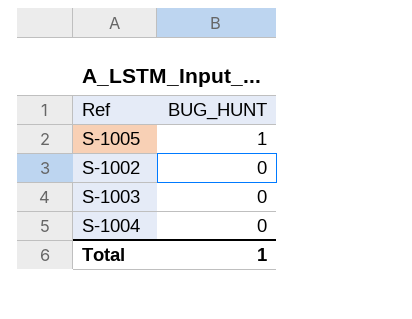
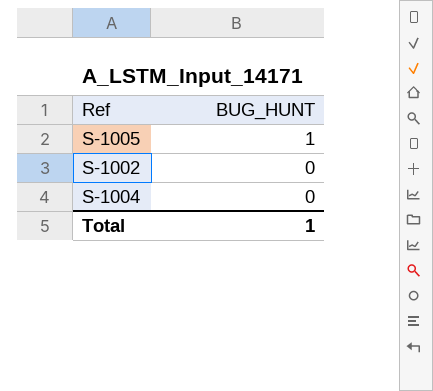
row S-1003: 0 -> none

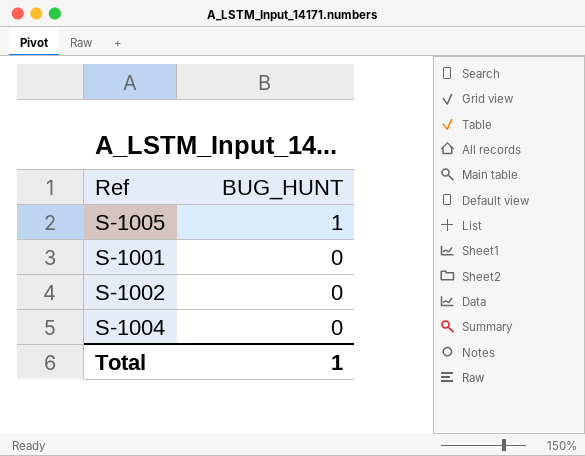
row S-1001: none -> 0

